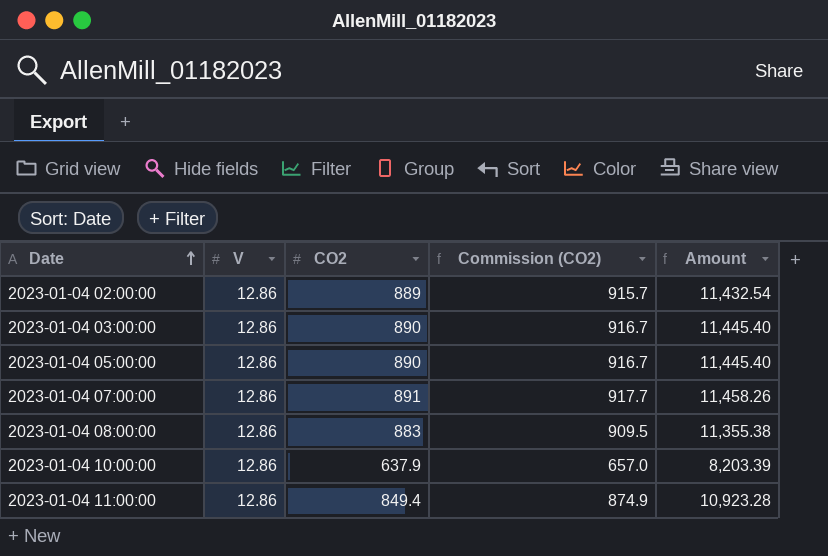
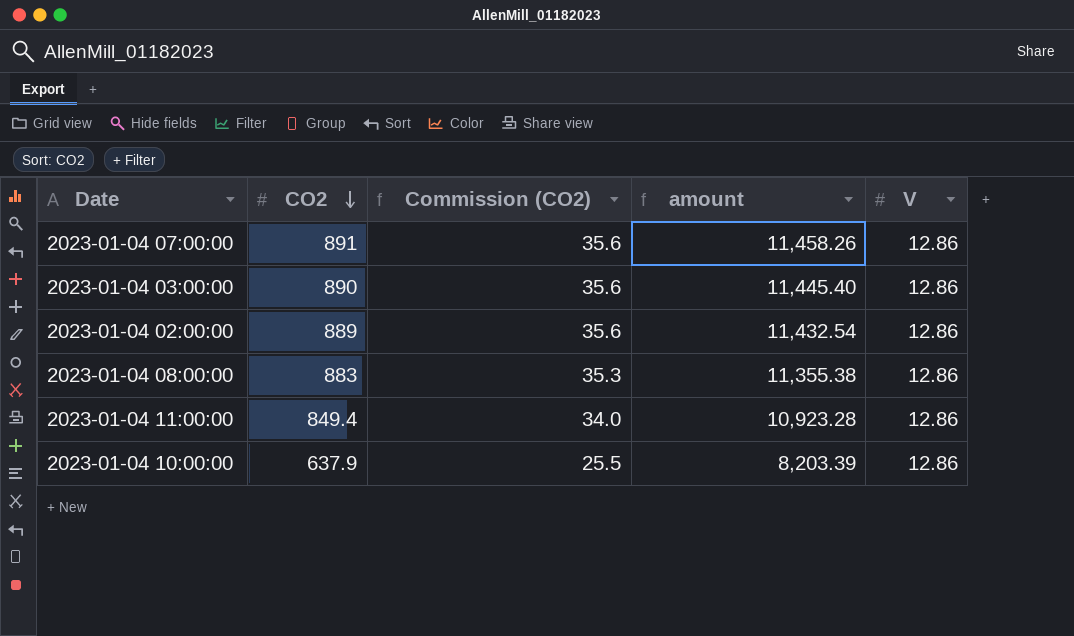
row order: Date ascending -> CO2 descending
column Commission (CO2) | formula: [CO2] * 1.03 -> [CO2] * 0.04
column name: Amount -> amount
column V | position: 2 -> 5
row 2023-01-04 05:00:00: 12.86 | 890 | 916.7 | 11,445.40 -> none

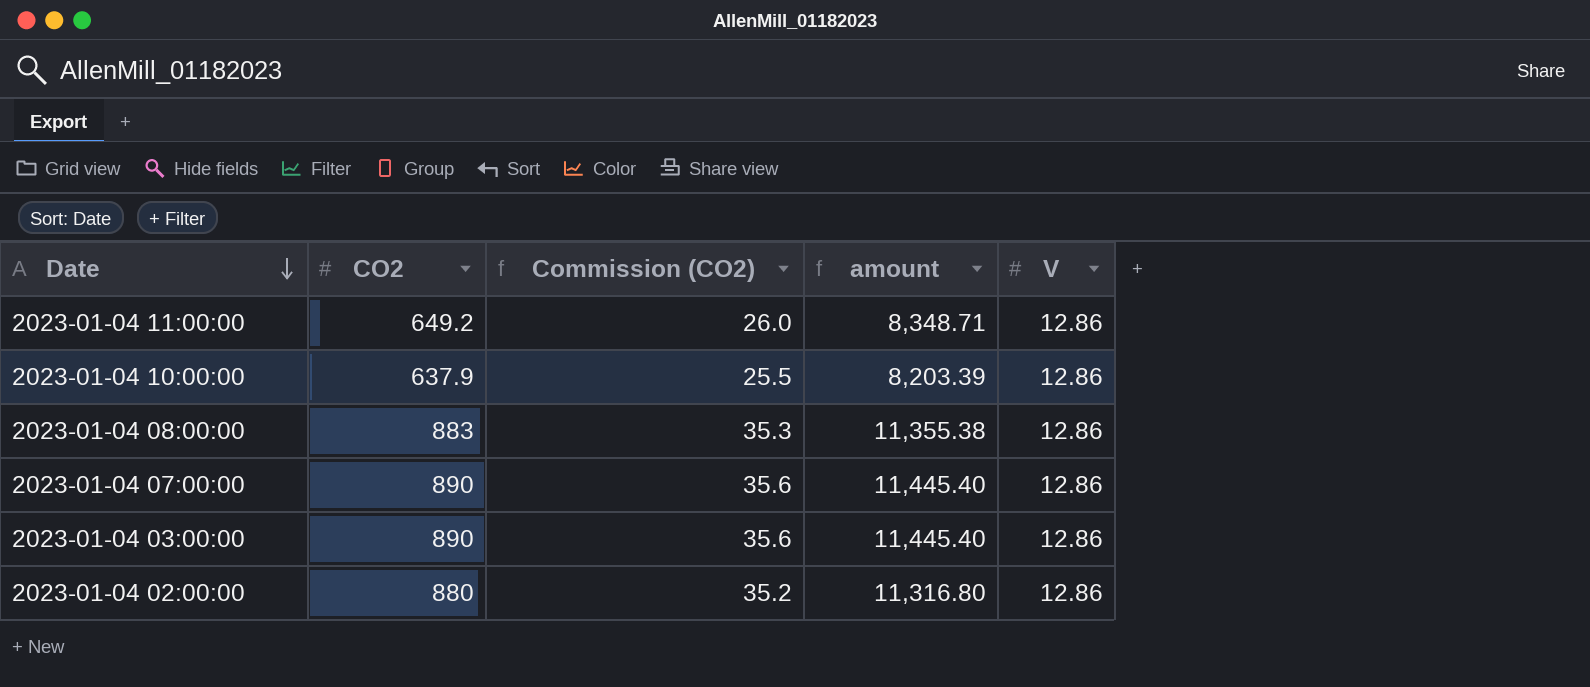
row order: CO2 descending -> Date descending
2023-01-04 11:00:00 | CO2: 849.4 -> 649.2
2023-01-04 11:00:00 | Commission (CO2): 34.0 -> 26.0
2023-01-04 11:00:00 | amount: 10,923.28 -> 8,348.71
2023-01-04 07:00:00 | CO2: 891 -> 890
2023-01-04 07:00:00 | amount: 11,458.26 -> 11,445.40
2023-01-04 02:00:00 | CO2: 889 -> 880
2023-01-04 02:00:00 | Commission (CO2): 35.6 -> 35.2
2023-01-04 02:00:00 | amount: 11,432.54 -> 11,316.80

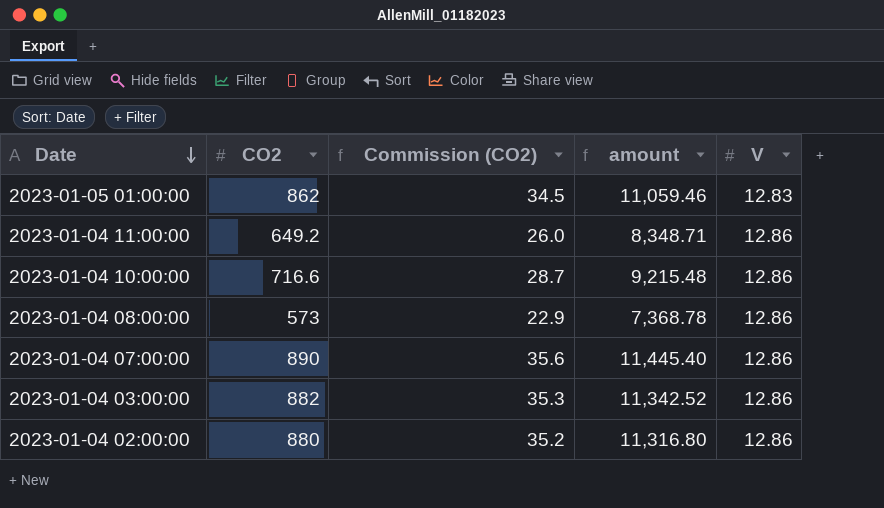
row 2023-01-05 01:00:00: none -> 862 | 34.5 | 11,059.46 | 12.83
2023-01-04 10:00:00 | CO2: 637.9 -> 716.6
2023-01-04 10:00:00 | Commission (CO2): 25.5 -> 28.7
2023-01-04 10:00:00 | amount: 8,203.39 -> 9,215.48
2023-01-04 08:00:00 | CO2: 883 -> 573
2023-01-04 08:00:00 | Commission (CO2): 35.3 -> 22.9
2023-01-04 08:00:00 | amount: 11,355.38 -> 7,368.78
2023-01-04 03:00:00 | CO2: 890 -> 882
2023-01-04 03:00:00 | Commission (CO2): 35.6 -> 35.3
2023-01-04 03:00:00 | amount: 11,445.40 -> 11,342.52

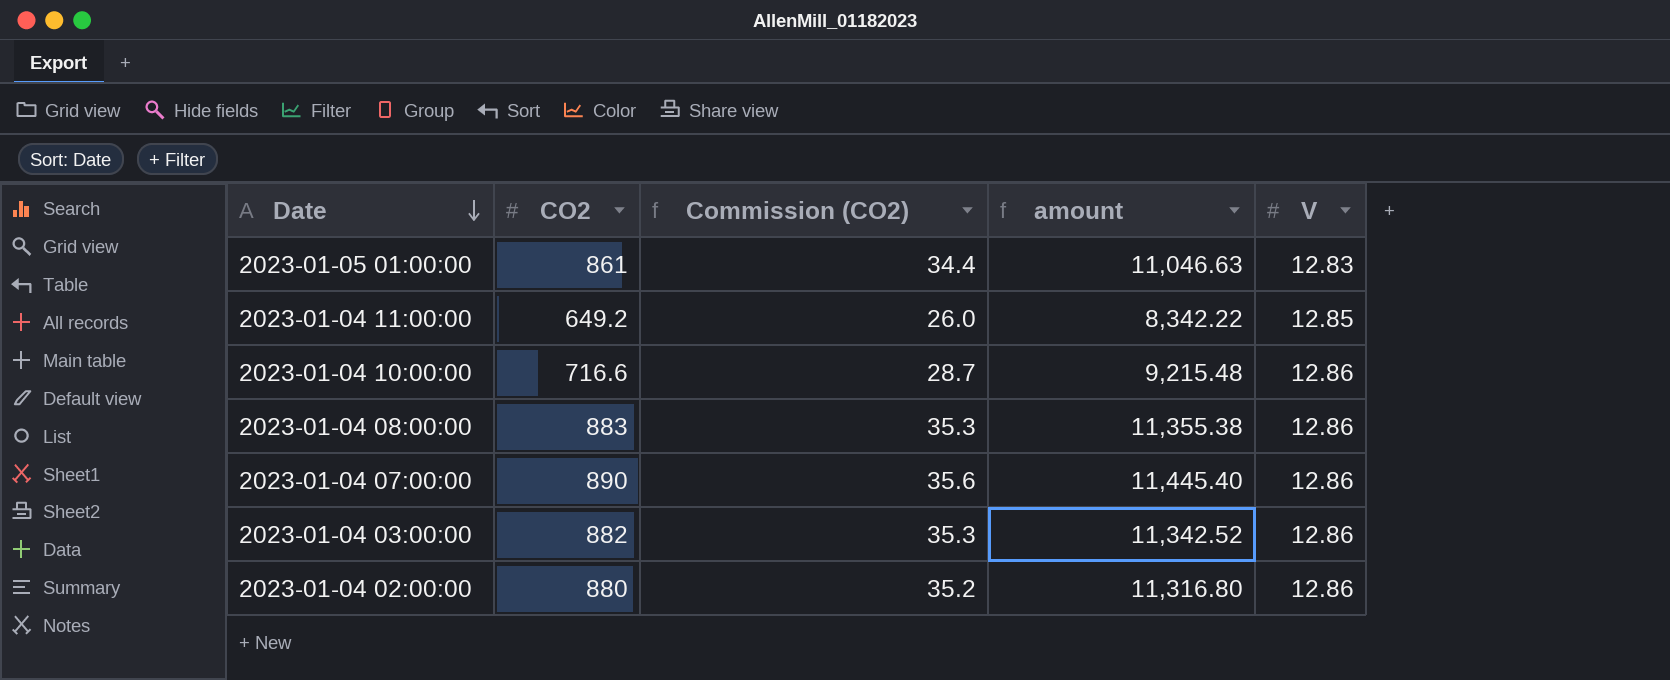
2023-01-05 01:00:00 | CO2: 862 -> 861
2023-01-05 01:00:00 | Commission (CO2): 34.5 -> 34.4
2023-01-05 01:00:00 | amount: 11,059.46 -> 11,046.63
2023-01-04 11:00:00 | amount: 8,348.71 -> 8,342.22
2023-01-04 11:00:00 | V: 12.86 -> 12.85
2023-01-04 08:00:00 | CO2: 573 -> 883
2023-01-04 08:00:00 | Commission (CO2): 22.9 -> 35.3
2023-01-04 08:00:00 | amount: 7,368.78 -> 11,355.38

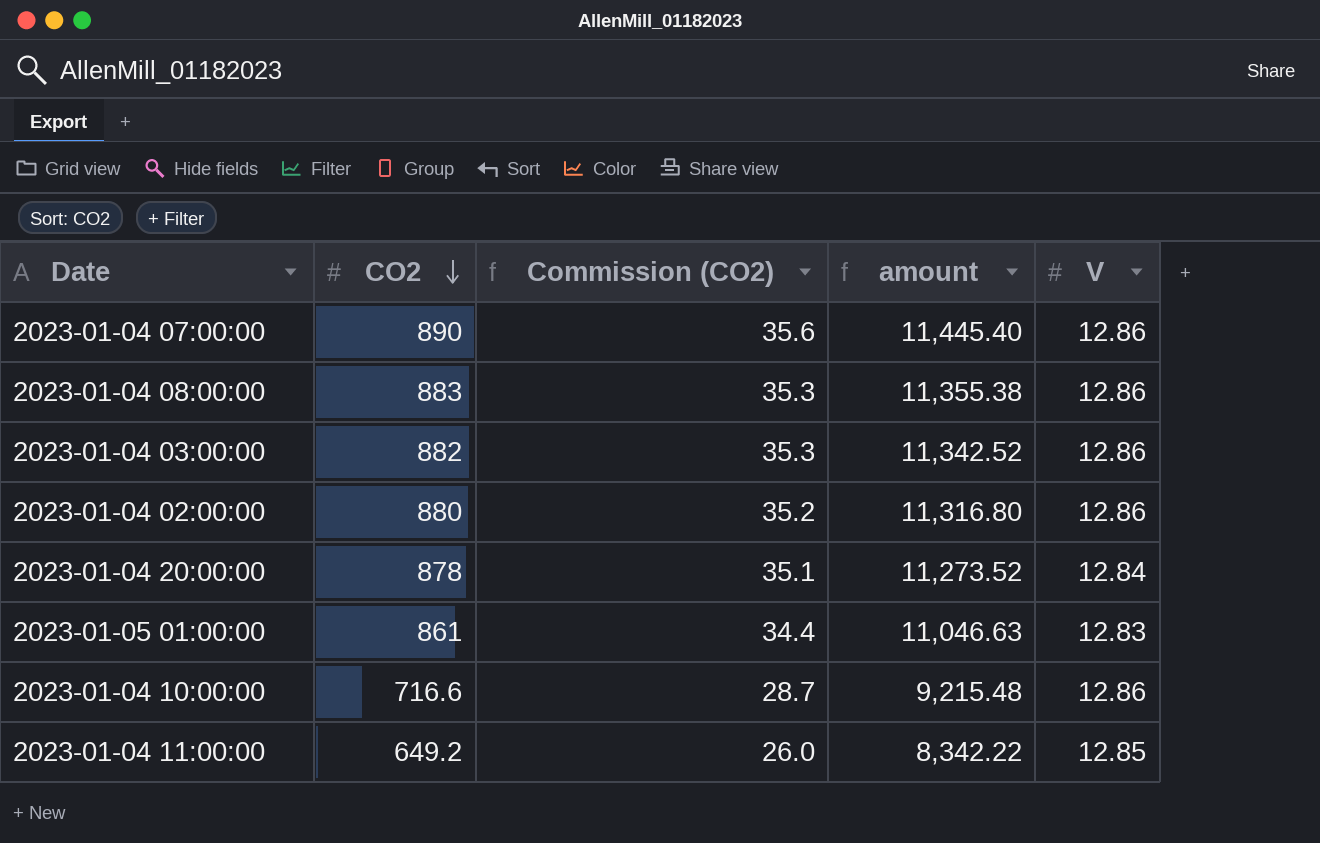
row order: Date descending -> CO2 descending
row 2023-01-04 20:00:00: none -> 878 | 35.1 | 11,273.52 | 12.84

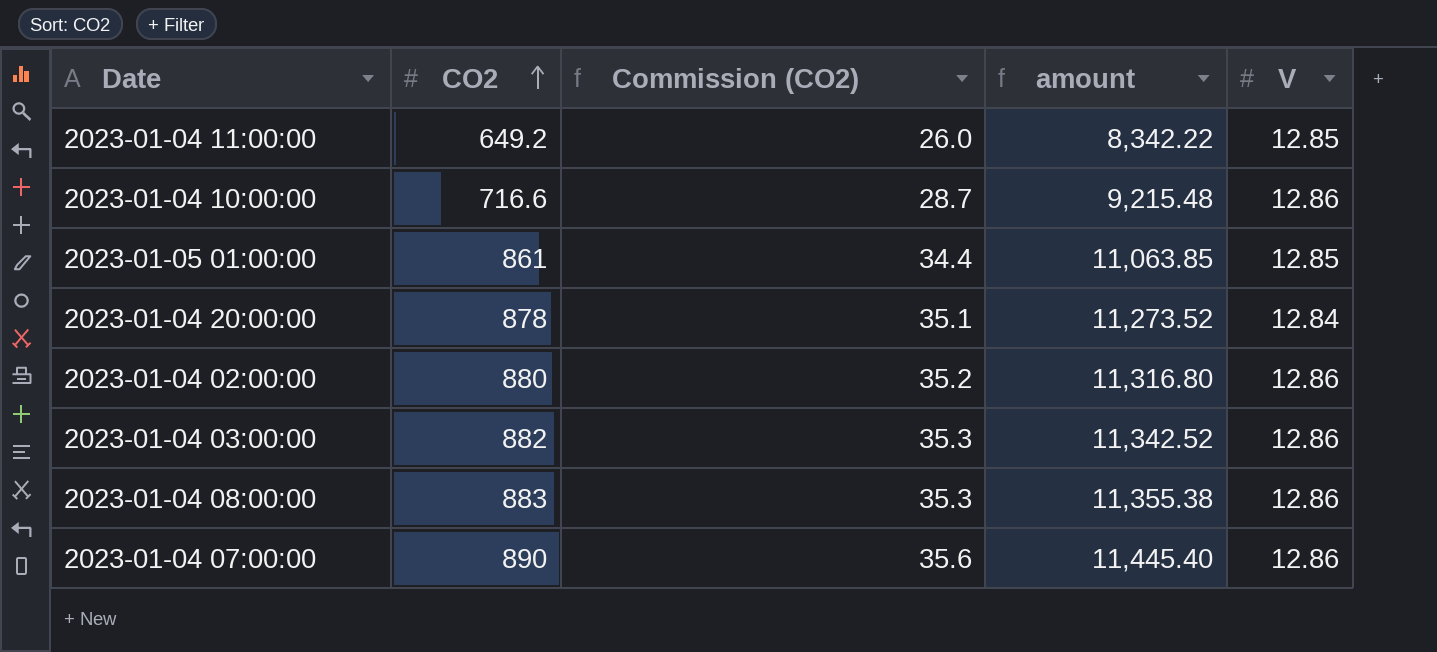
row order: CO2 descending -> CO2 ascending
2023-01-05 01:00:00 | amount: 11,046.63 -> 11,063.85
2023-01-05 01:00:00 | V: 12.83 -> 12.85

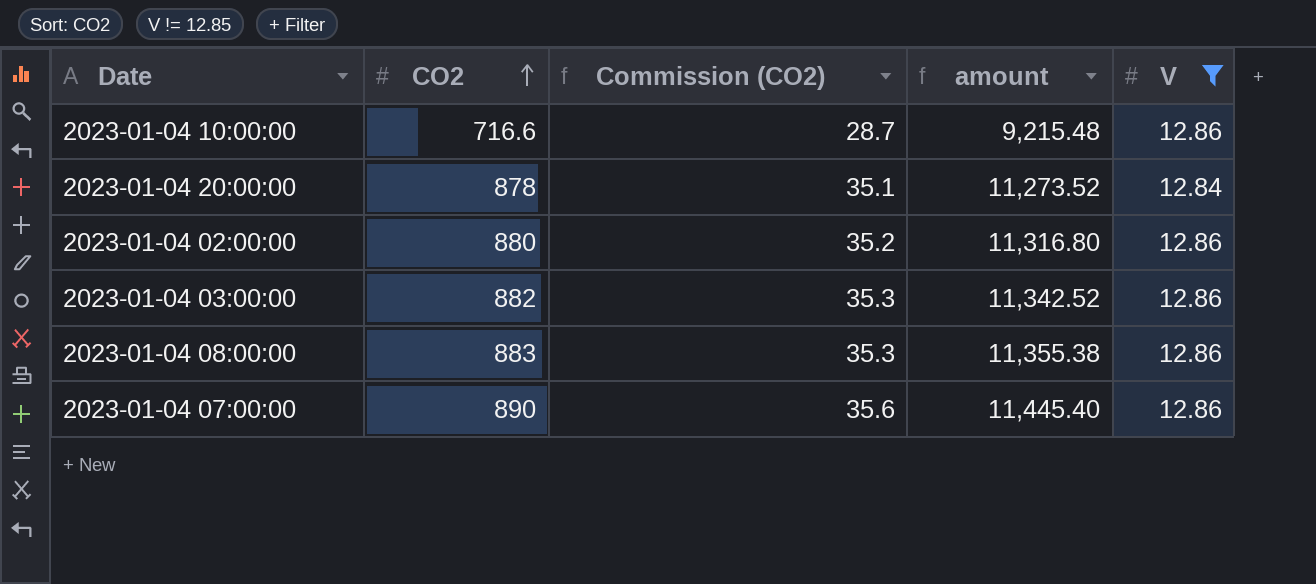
filter: none -> V != 12.85

